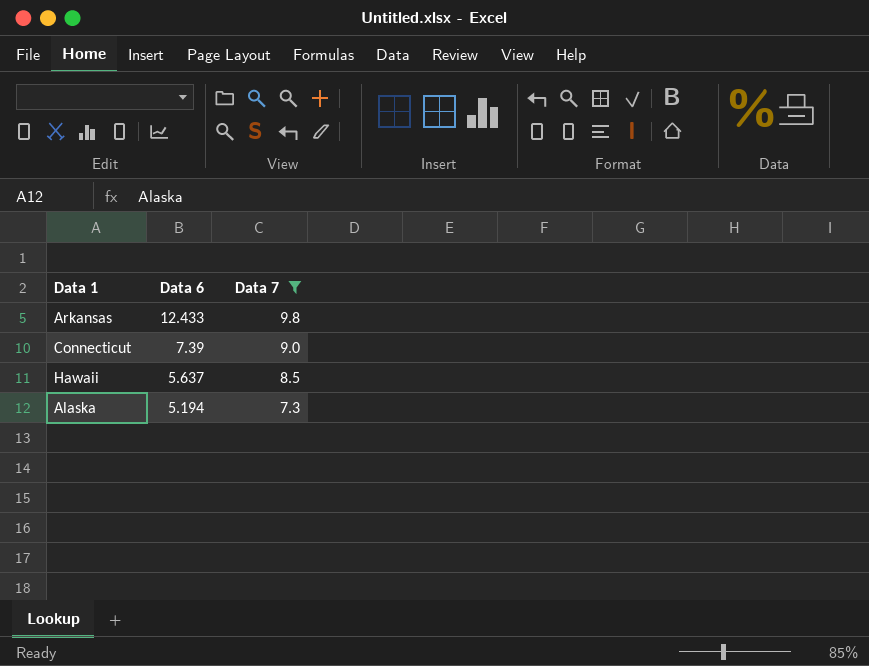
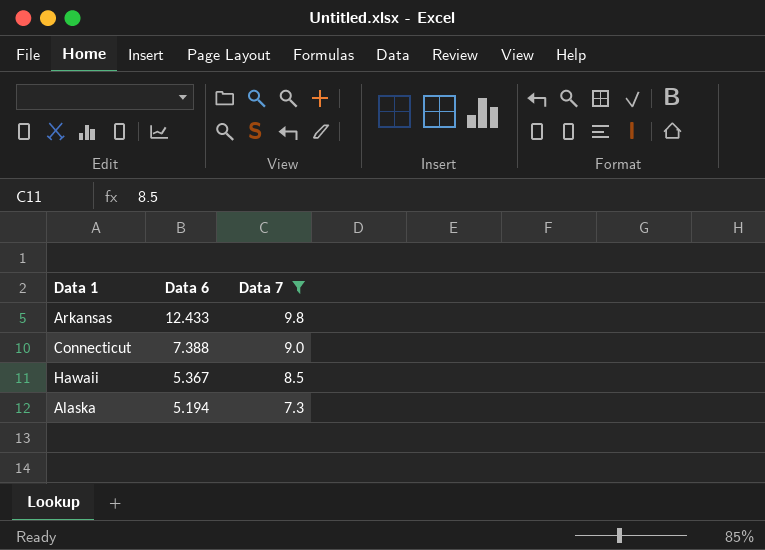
Connecticut | Data 6: 7.39 -> 7.388
Hawaii | Data 6: 5.637 -> 5.367

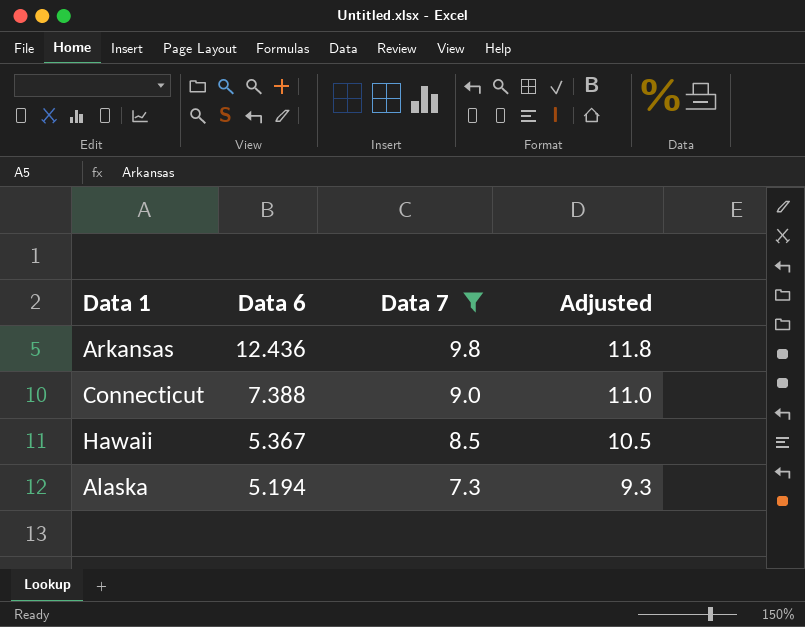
column Adjusted | formula: none -> [Data 7] + 2
Arkansas | Data 6: 12.433 -> 12.436

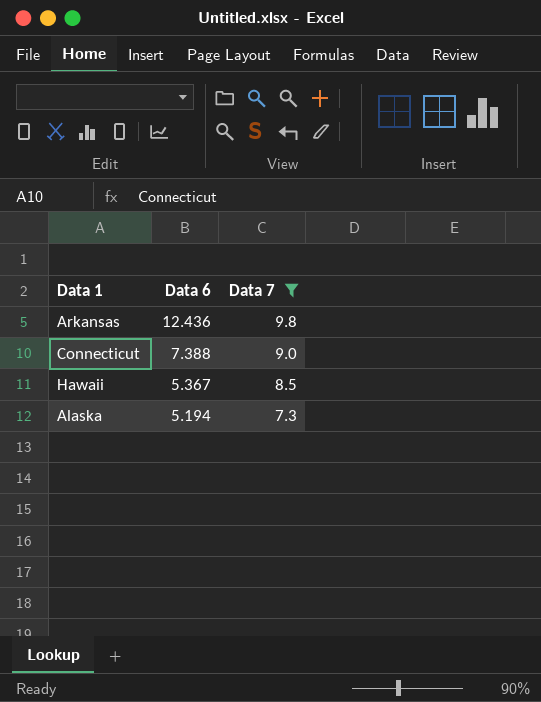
column Adjusted | formula: [Data 7] + 2 -> none

